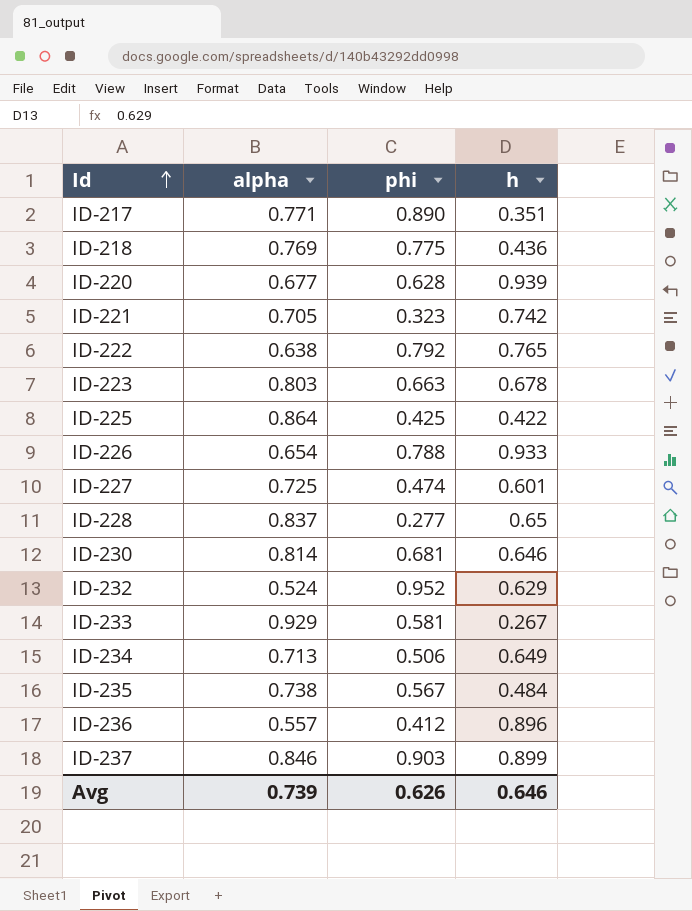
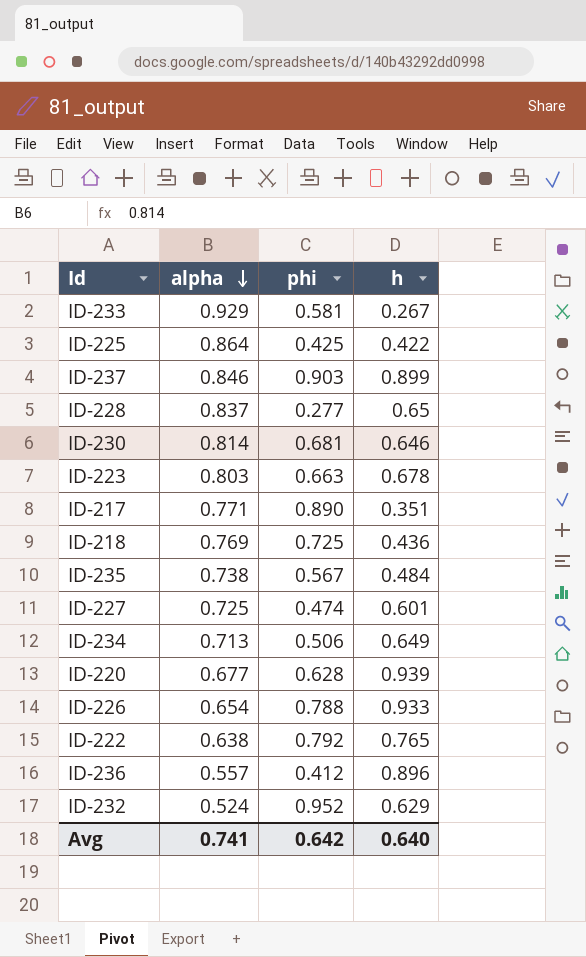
row order: Id ascending -> alpha descending
row ID-221: 0.705 | 0.323 | 0.742 -> none
ID-218 | phi: 0.775 -> 0.725
Avg | alpha: 0.739 -> 0.741
Avg | phi: 0.626 -> 0.642
Avg | h: 0.646 -> 0.640

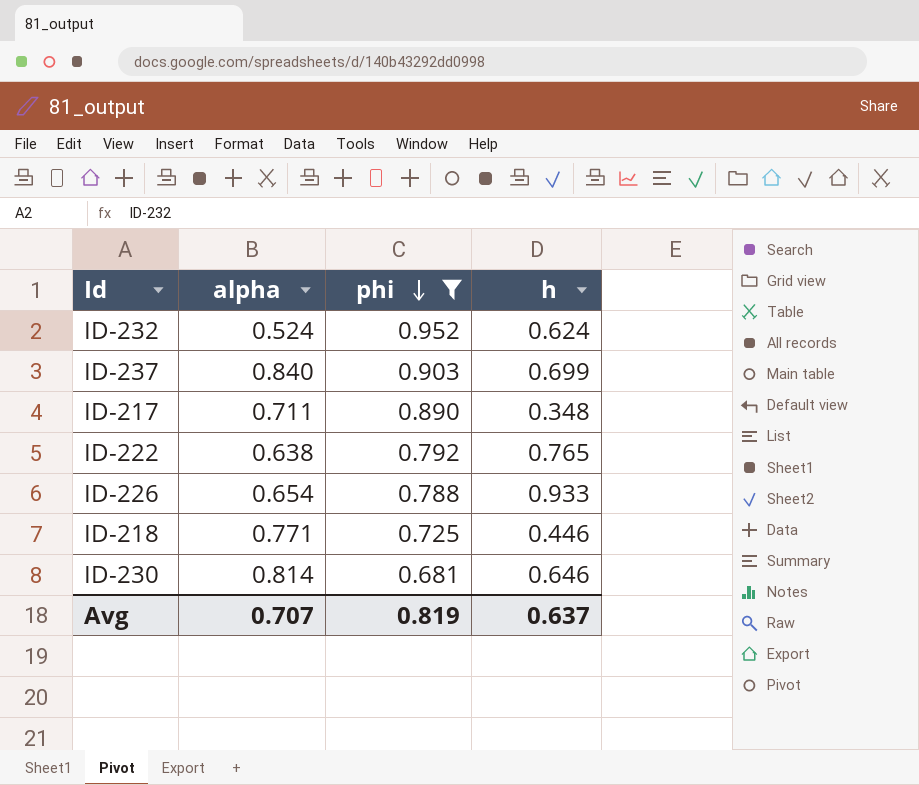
filter: none -> phi >= 0.681
row order: alpha descending -> phi descending
ID-232 | h: 0.629 -> 0.624
ID-237 | alpha: 0.846 -> 0.840
ID-237 | h: 0.899 -> 0.699
ID-217 | alpha: 0.771 -> 0.711
ID-217 | h: 0.351 -> 0.348
ID-218 | alpha: 0.769 -> 0.771
ID-218 | h: 0.436 -> 0.446
Avg | alpha: 0.741 -> 0.707
Avg | phi: 0.642 -> 0.819
Avg | h: 0.640 -> 0.637

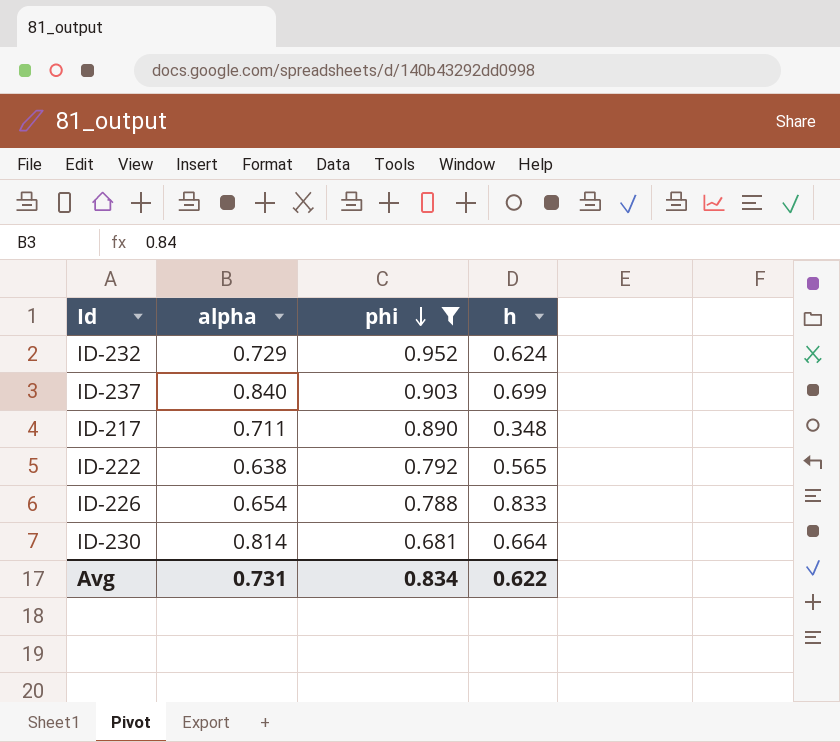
row ID-218: 0.771 | 0.725 | 0.446 -> none
ID-232 | alpha: 0.524 -> 0.729
ID-222 | h: 0.765 -> 0.565
ID-226 | h: 0.933 -> 0.833
ID-230 | h: 0.646 -> 0.664
Avg | alpha: 0.707 -> 0.731
Avg | phi: 0.819 -> 0.834
Avg | h: 0.637 -> 0.622

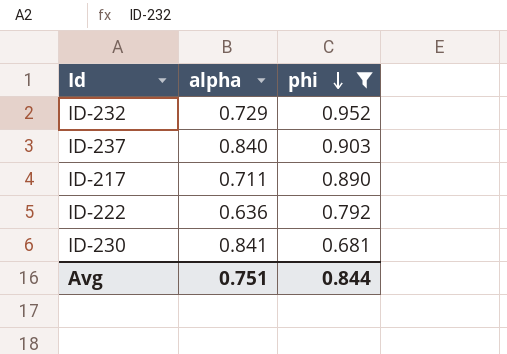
column h | position: 4 -> none
row ID-226: 0.654 | 0.788 | 0.833 -> none
ID-222 | alpha: 0.638 -> 0.636
ID-230 | alpha: 0.814 -> 0.841
Avg | alpha: 0.731 -> 0.751
Avg | phi: 0.834 -> 0.844

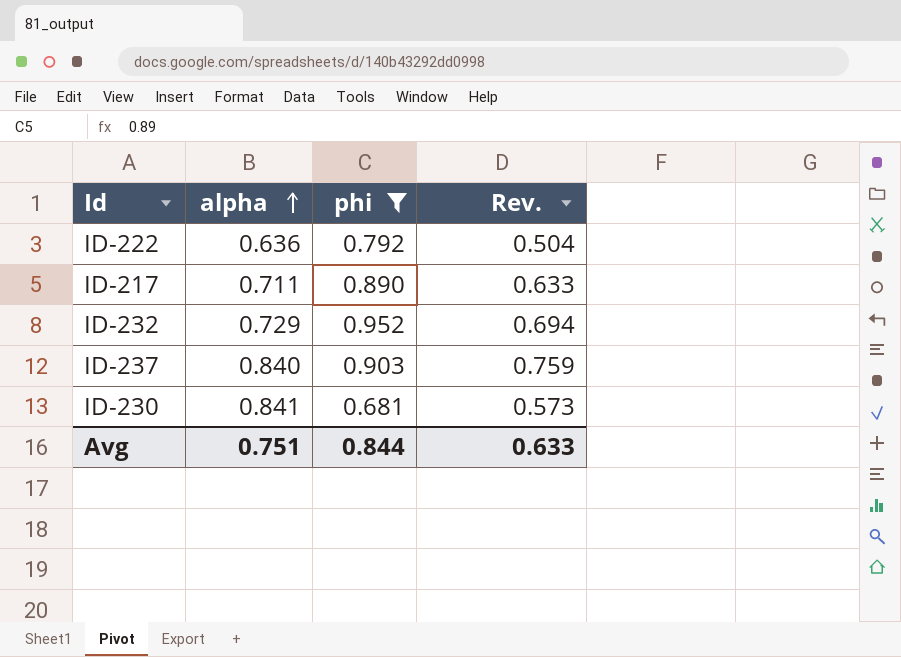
row order: phi descending -> alpha ascending
column Rev. | formula: none -> [alpha] * [phi]

